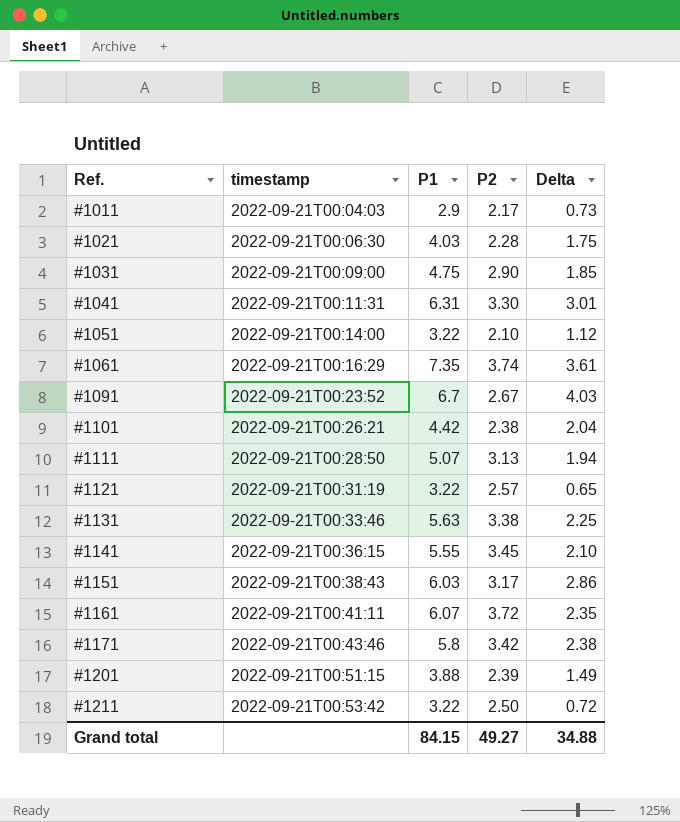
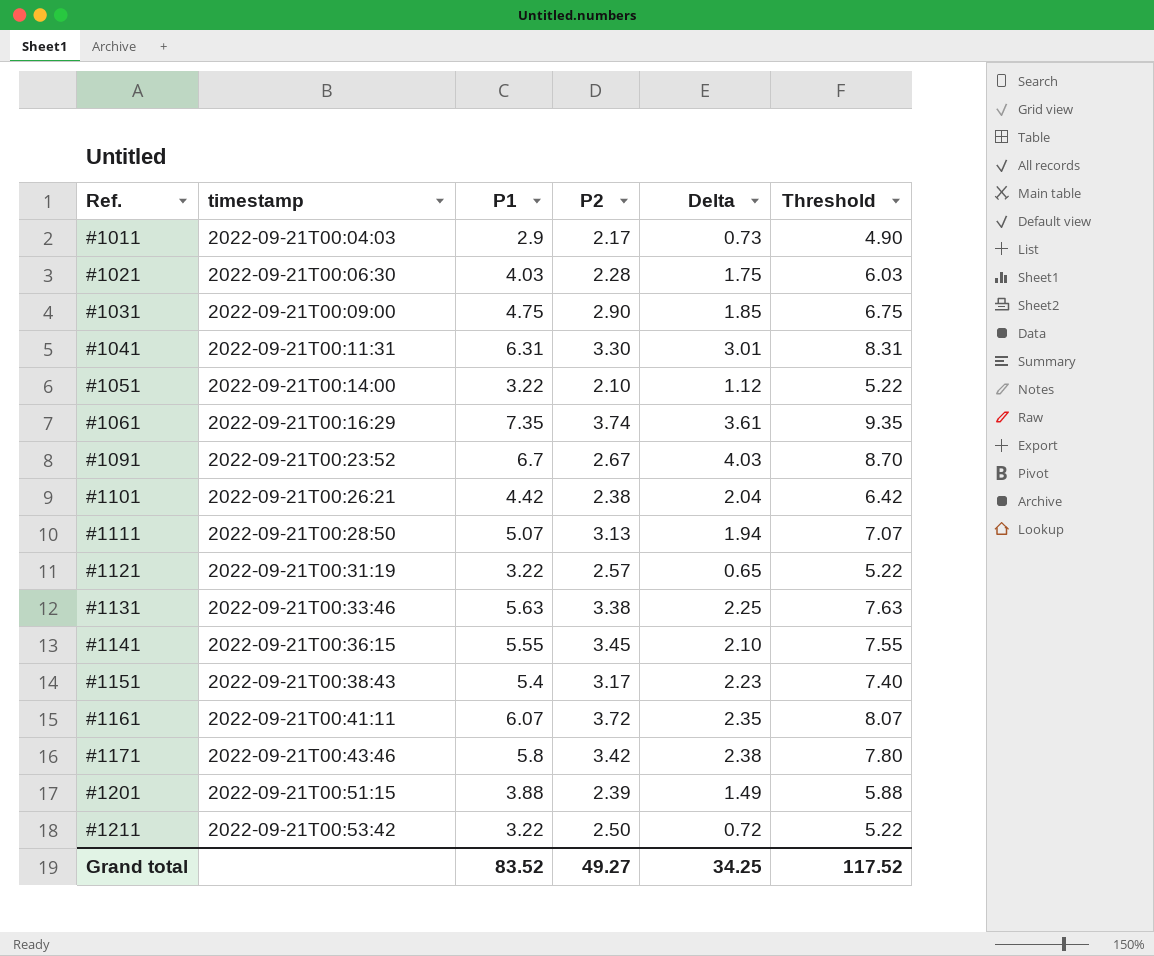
column Threshold | formula: none -> [P1] + 2
#1151 | P1: 6.03 -> 5.4
#1151 | Delta: 2.86 -> 2.23
Grand total | P1: 84.15 -> 83.52
Grand total | Delta: 34.88 -> 34.25

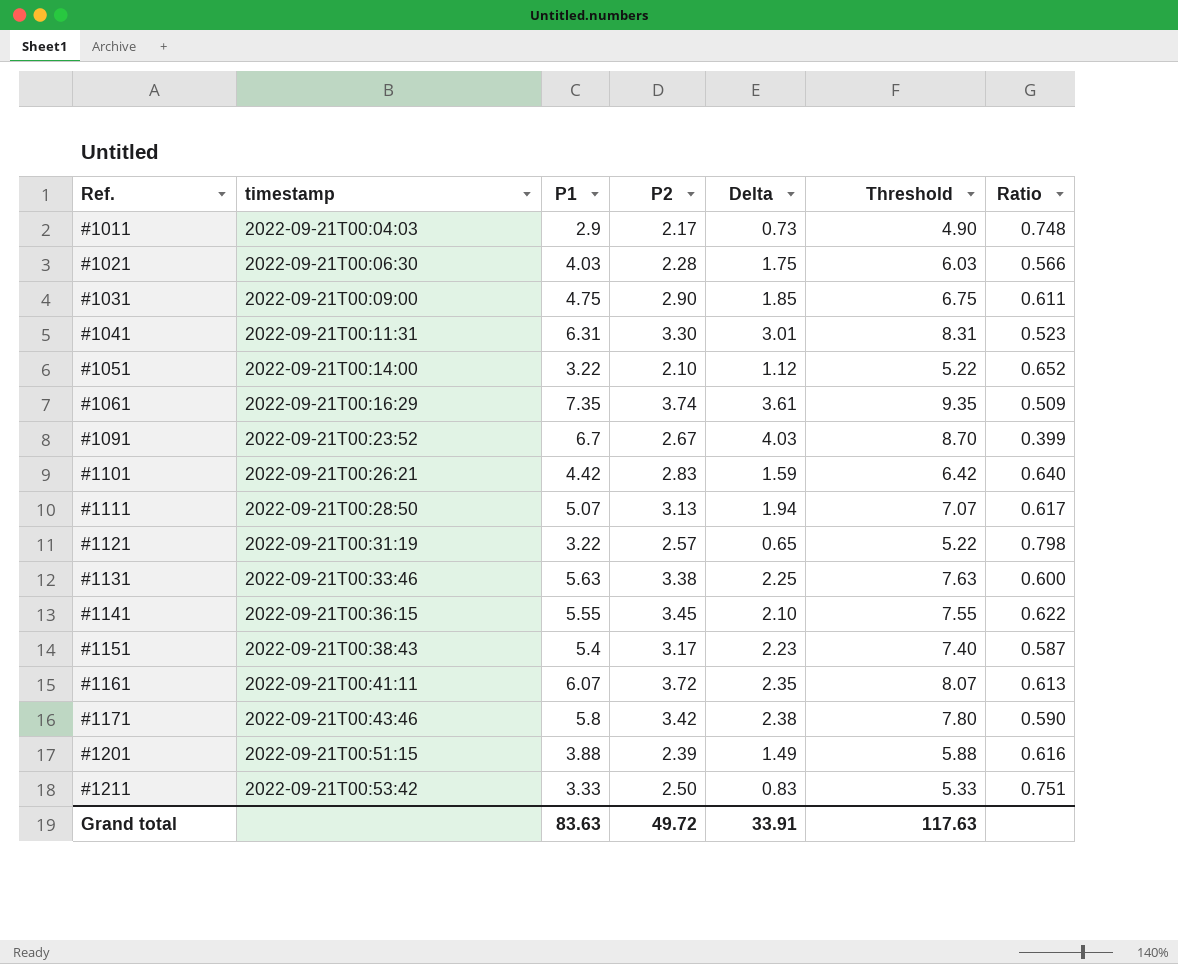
column Ratio | formula: none -> [P2] / [P1]
#1101 | P2: 2.38 -> 2.83
#1101 | Delta: 2.04 -> 1.59
#1211 | P1: 3.22 -> 3.33
#1211 | Delta: 0.72 -> 0.83
#1211 | Threshold: 5.22 -> 5.33
Grand total | P1: 83.52 -> 83.63
Grand total | P2: 49.27 -> 49.72
Grand total | Delta: 34.25 -> 33.91
Grand total | Threshold: 117.52 -> 117.63

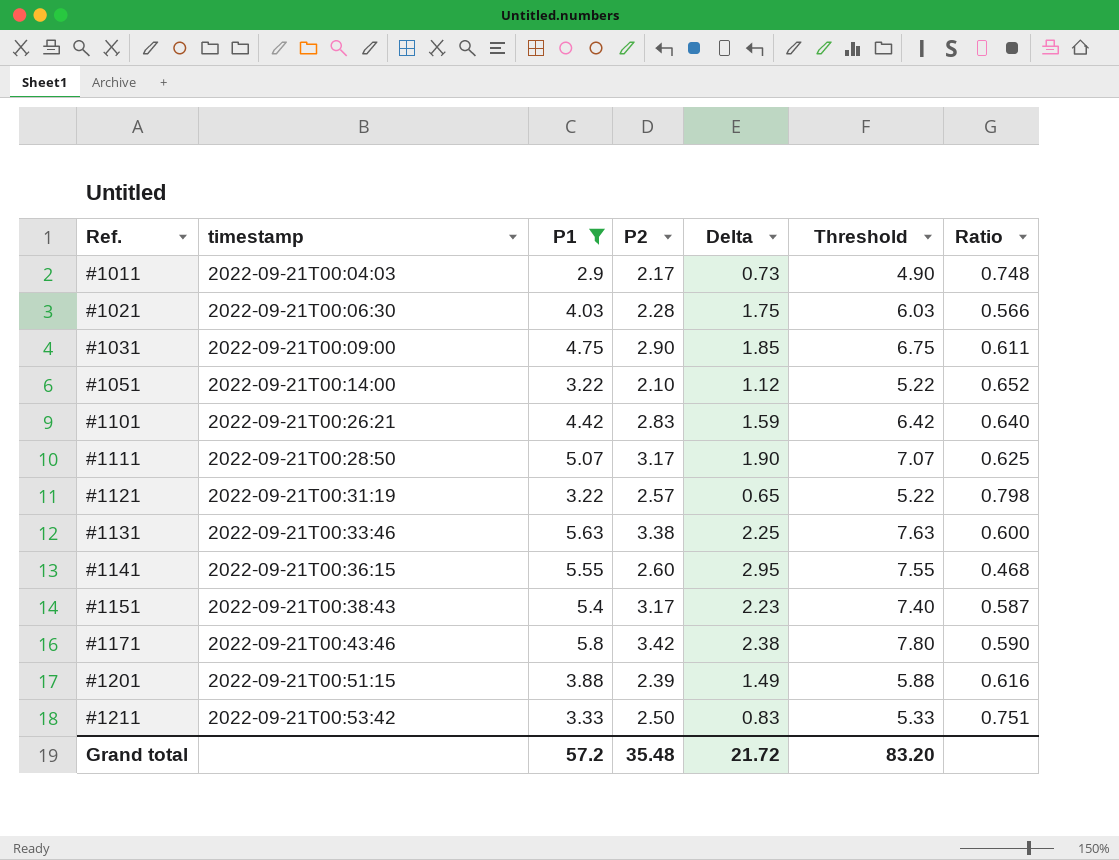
filter: none -> P1 <= 5.8
#1111 | P2: 3.13 -> 3.17
#1111 | Delta: 1.94 -> 1.90
#1111 | Ratio: 0.617 -> 0.625
#1141 | P2: 3.45 -> 2.60
#1141 | Delta: 2.10 -> 2.95
#1141 | Ratio: 0.622 -> 0.468
Grand total | P1: 83.63 -> 57.2
Grand total | P2: 49.72 -> 35.48
Grand total | Delta: 33.91 -> 21.72
Grand total | Threshold: 117.63 -> 83.20

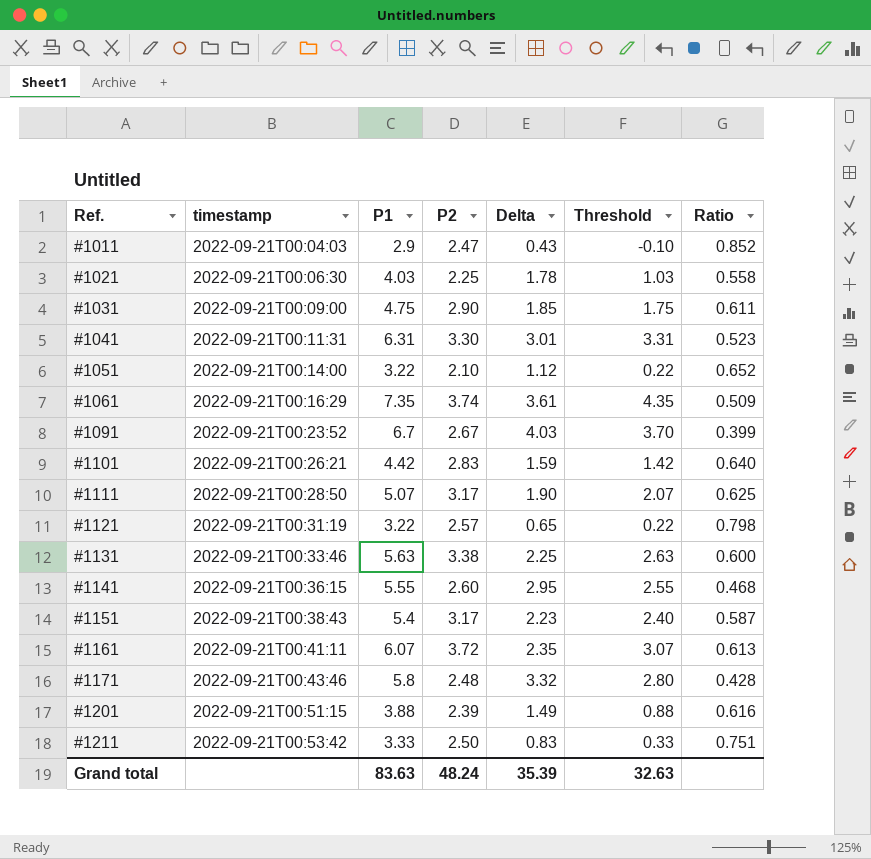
filter: P1 <= 5.8 -> none
column Threshold | formula: [P1] + 2 -> [P1] - 3
#1011 | P2: 2.17 -> 2.47
#1011 | Delta: 0.73 -> 0.43
#1011 | Ratio: 0.748 -> 0.852
#1021 | P2: 2.28 -> 2.25
#1021 | Delta: 1.75 -> 1.78
#1021 | Ratio: 0.566 -> 0.558
#1171 | P2: 3.42 -> 2.48
#1171 | Delta: 2.38 -> 3.32
#1171 | Ratio: 0.590 -> 0.428
Grand total | P1: 57.2 -> 83.63
Grand total | P2: 35.48 -> 48.24
Grand total | Delta: 21.72 -> 35.39
Grand total | Threshold: 83.20 -> 32.63

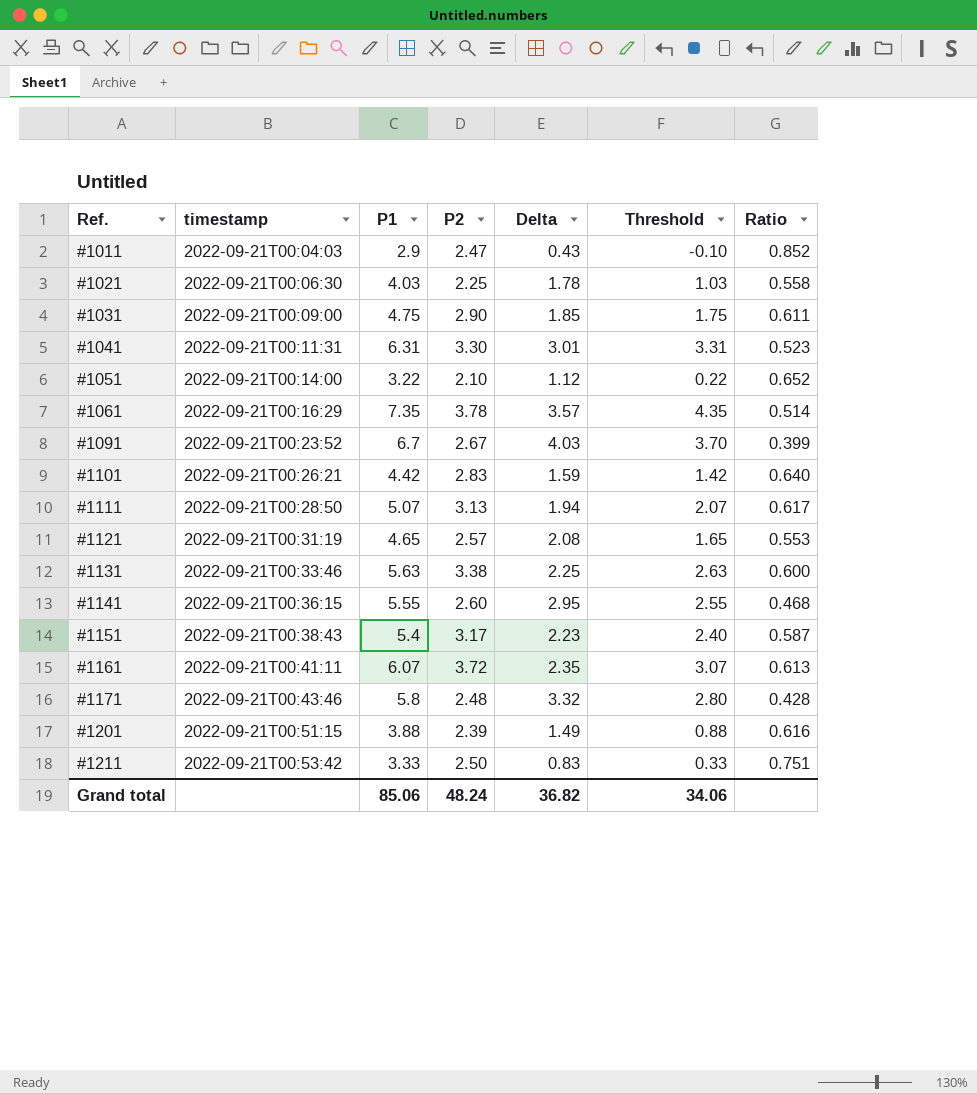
#1061 | P2: 3.74 -> 3.78
#1061 | Delta: 3.61 -> 3.57
#1061 | Ratio: 0.509 -> 0.514
#1111 | P2: 3.17 -> 3.13
#1111 | Delta: 1.90 -> 1.94
#1111 | Ratio: 0.625 -> 0.617
#1121 | P1: 3.22 -> 4.65
#1121 | Delta: 0.65 -> 2.08
#1121 | Threshold: 0.22 -> 1.65
#1121 | Ratio: 0.798 -> 0.553
Grand total | P1: 83.63 -> 85.06
Grand total | Delta: 35.39 -> 36.82
Grand total | Threshold: 32.63 -> 34.06

